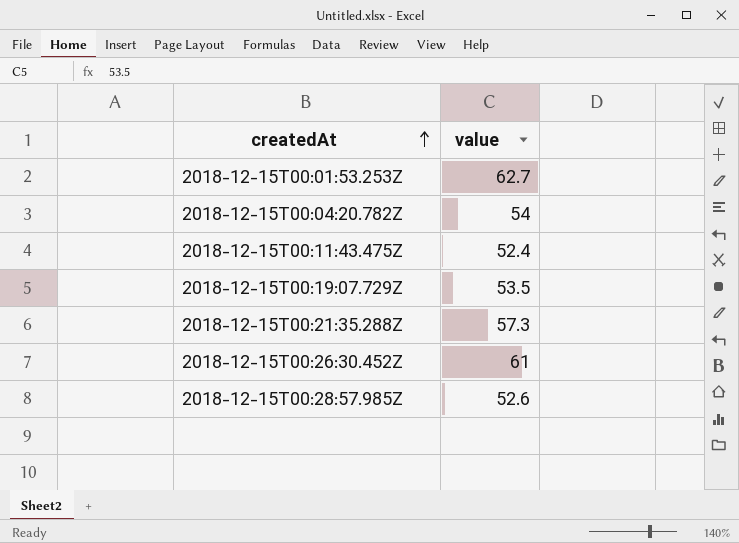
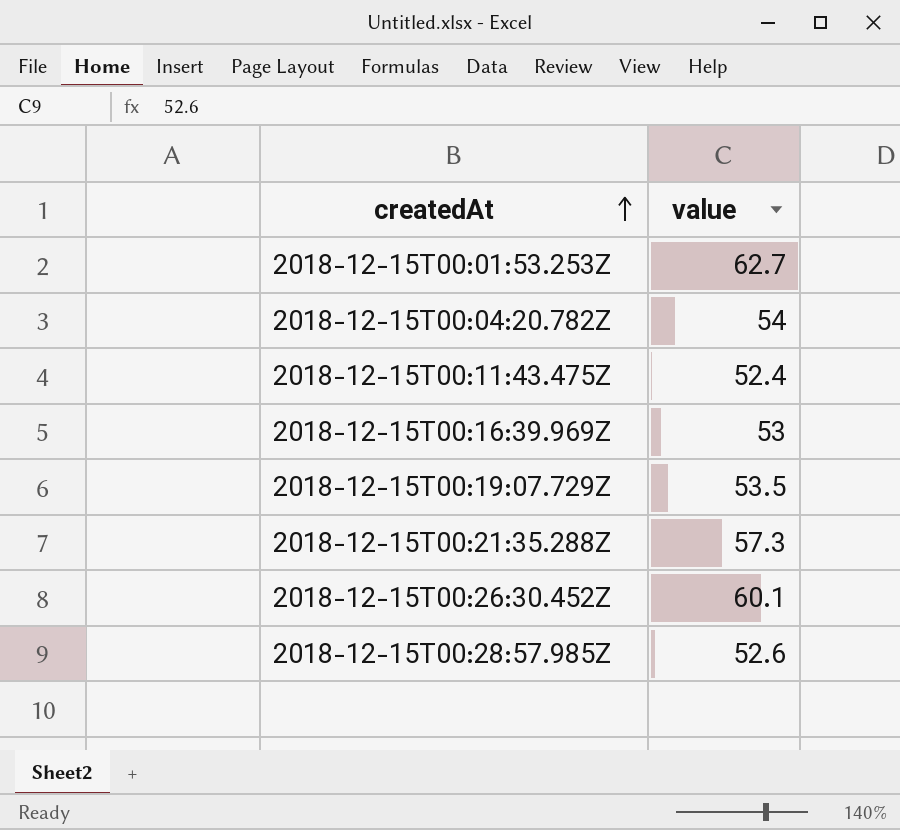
row 2018-12-15T00:16:39.969Z: none -> 53
2018-12-15T00:26:30.452Z | value: 61 -> 60.1

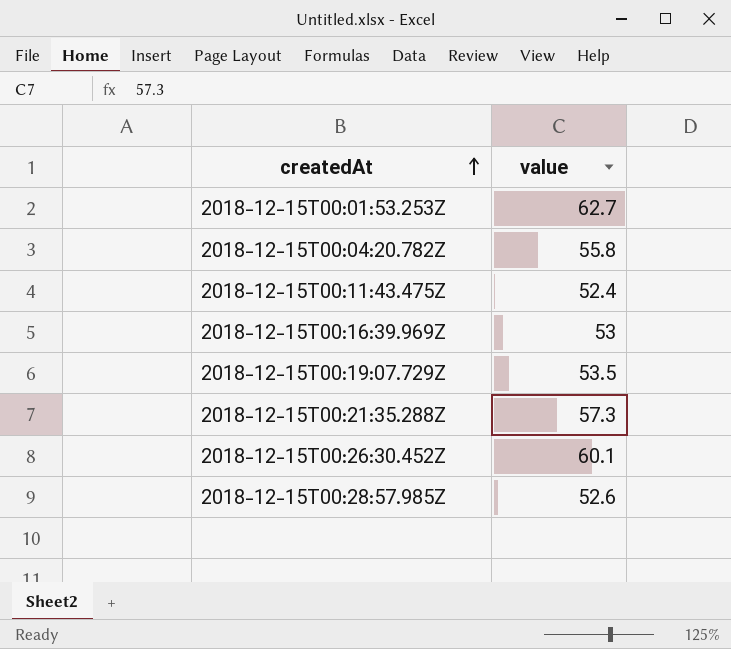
2018-12-15T00:04:20.782Z | value: 54 -> 55.8

